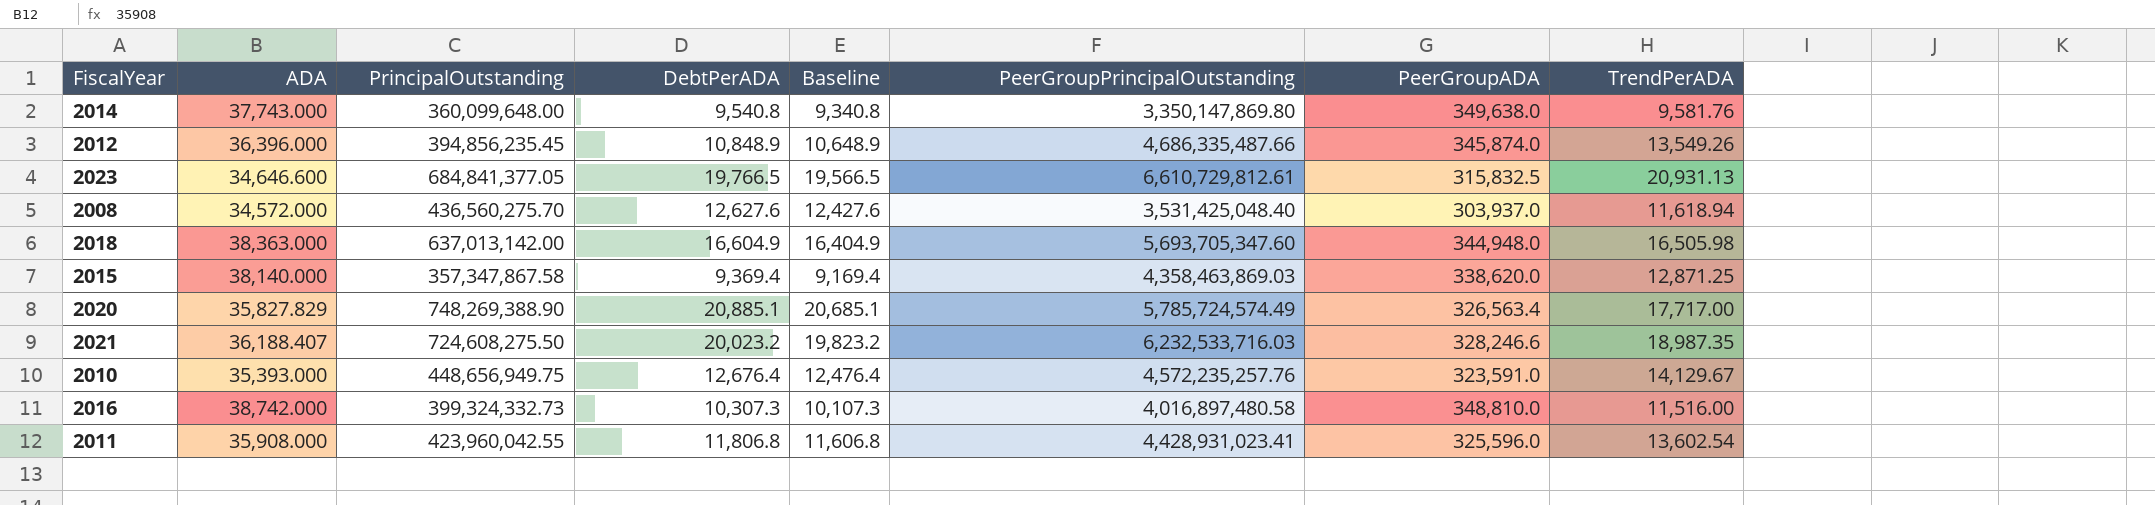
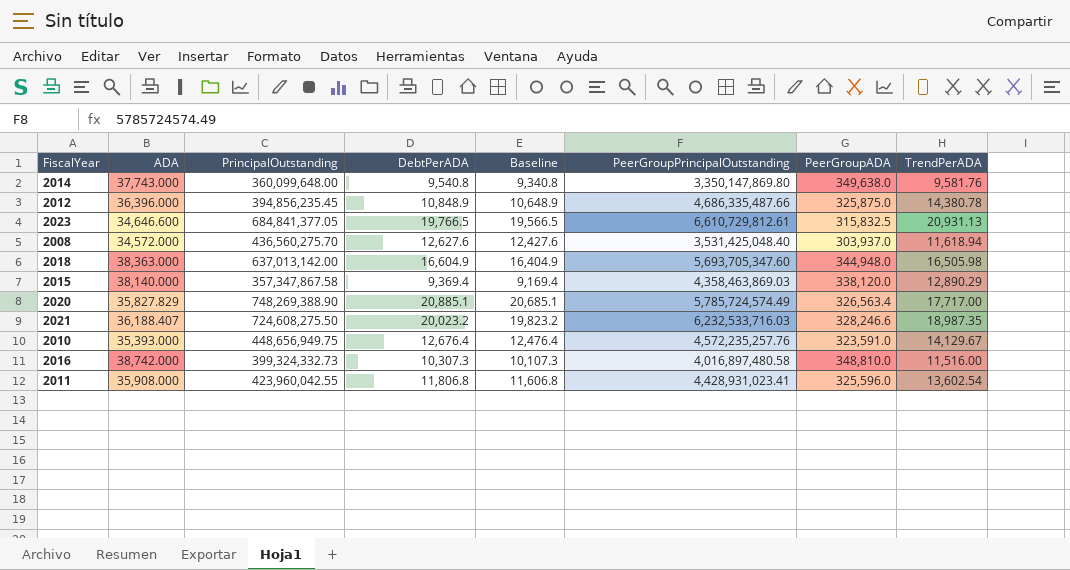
2012 | PeerGroupADA: 345,874.0 -> 325,875.0
2012 | TrendPerADA: 13,549.26 -> 14,380.78
2015 | PeerGroupADA: 338,620.0 -> 338,120.0
2015 | TrendPerADA: 12,871.25 -> 12,890.29

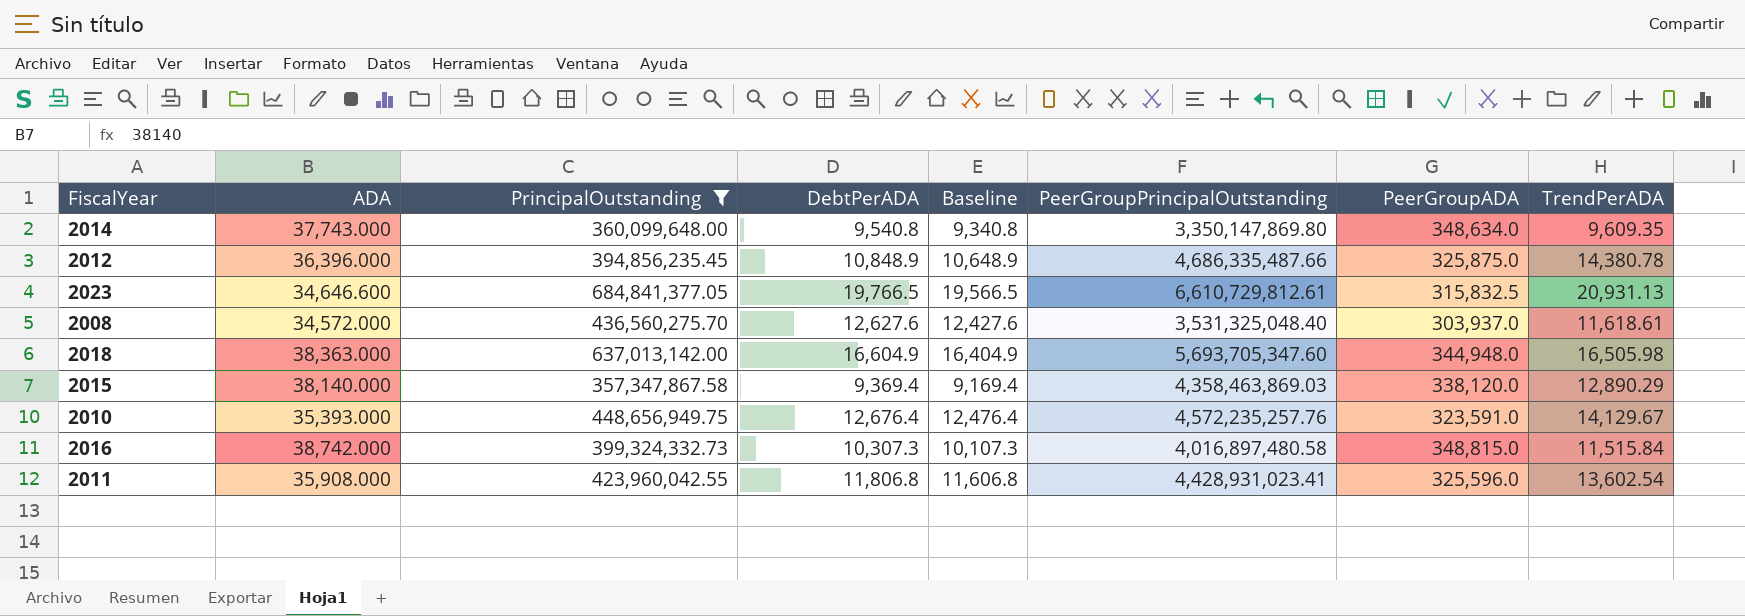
filter: none -> PrincipalOutstanding <= 684,841,377.05
2014 | PeerGroupADA: 349,638.0 -> 348,634.0
2014 | TrendPerADA: 9,581.76 -> 9,609.35
2008 | PeerGroupPrincipalOutstanding: 3,531,425,048.40 -> 3,531,325,048.40
2008 | TrendPerADA: 11,618.94 -> 11,618.61
2016 | PeerGroupADA: 348,810.0 -> 348,815.0
2016 | TrendPerADA: 11,516.00 -> 11,515.84

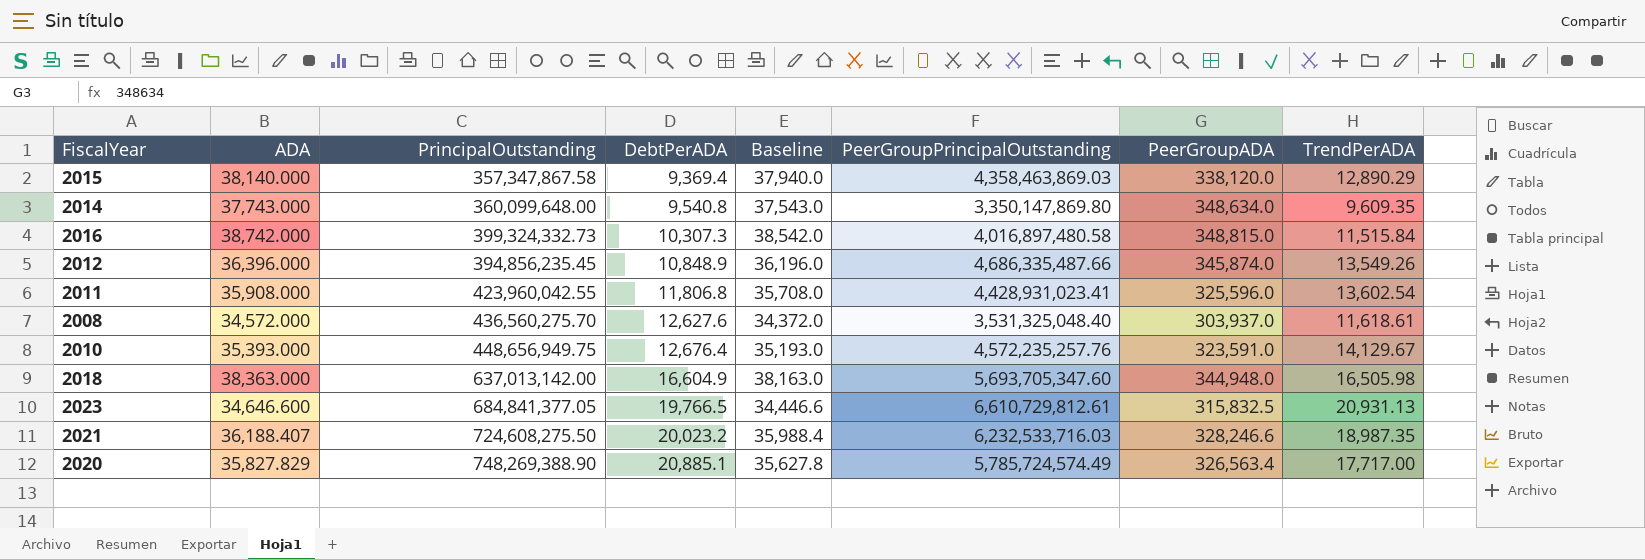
filter: PrincipalOutstanding <= 684,841,377.05 -> none
row order: none -> DebtPerADA ascending
column Baseline | formula: [DebtPerADA] - 200 -> [ADA] - 200
2012 | PeerGroupADA: 325,875.0 -> 345,874.0
2012 | TrendPerADA: 14,380.78 -> 13,549.26

